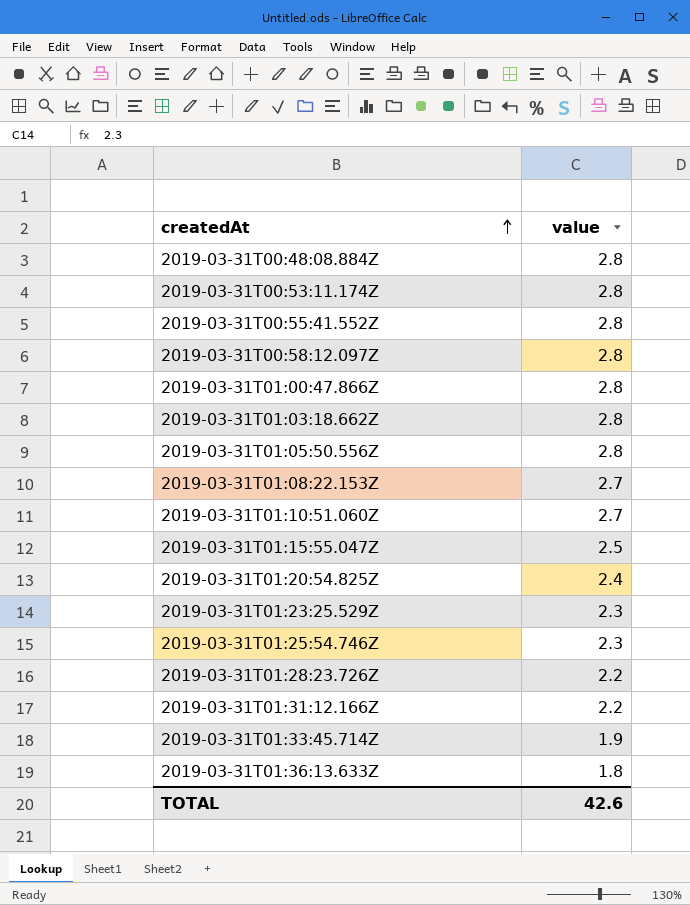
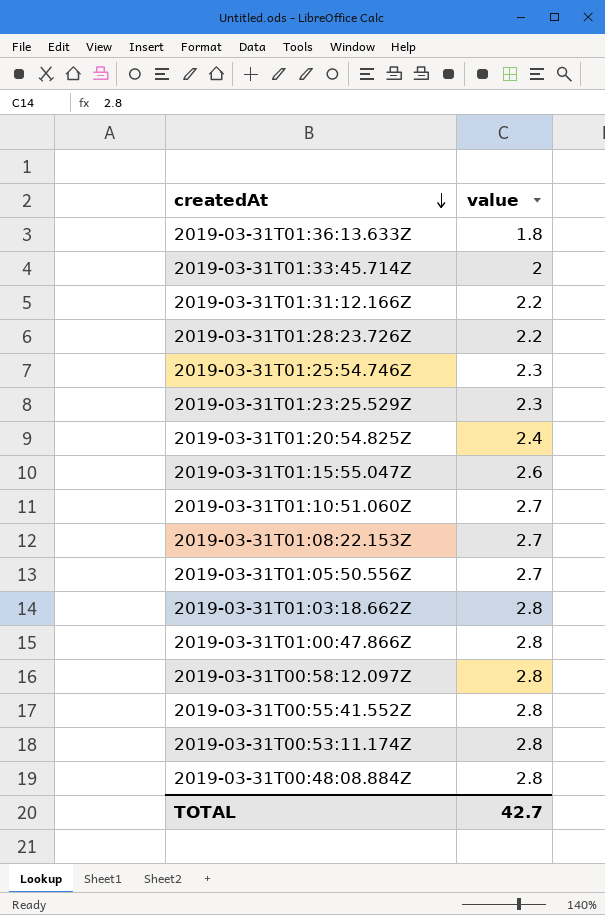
row order: createdAt ascending -> createdAt descending
2019-03-31T01:33:45.714Z | value: 1.9 -> 2
2019-03-31T01:15:55.047Z | value: 2.5 -> 2.6
2019-03-31T01:05:50.556Z | value: 2.8 -> 2.7
TOTAL | value: 42.6 -> 42.7

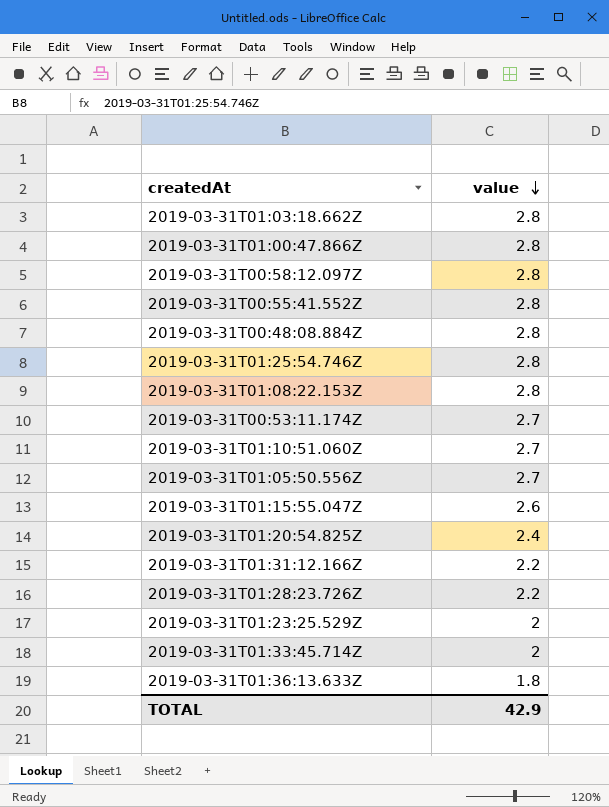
row order: createdAt descending -> value descending
2019-03-31T01:25:54.746Z | value: 2.3 -> 2.8
2019-03-31T01:08:22.153Z | value: 2.7 -> 2.8
2019-03-31T00:53:11.174Z | value: 2.8 -> 2.7
2019-03-31T01:23:25.529Z | value: 2.3 -> 2
TOTAL | value: 42.7 -> 42.9

